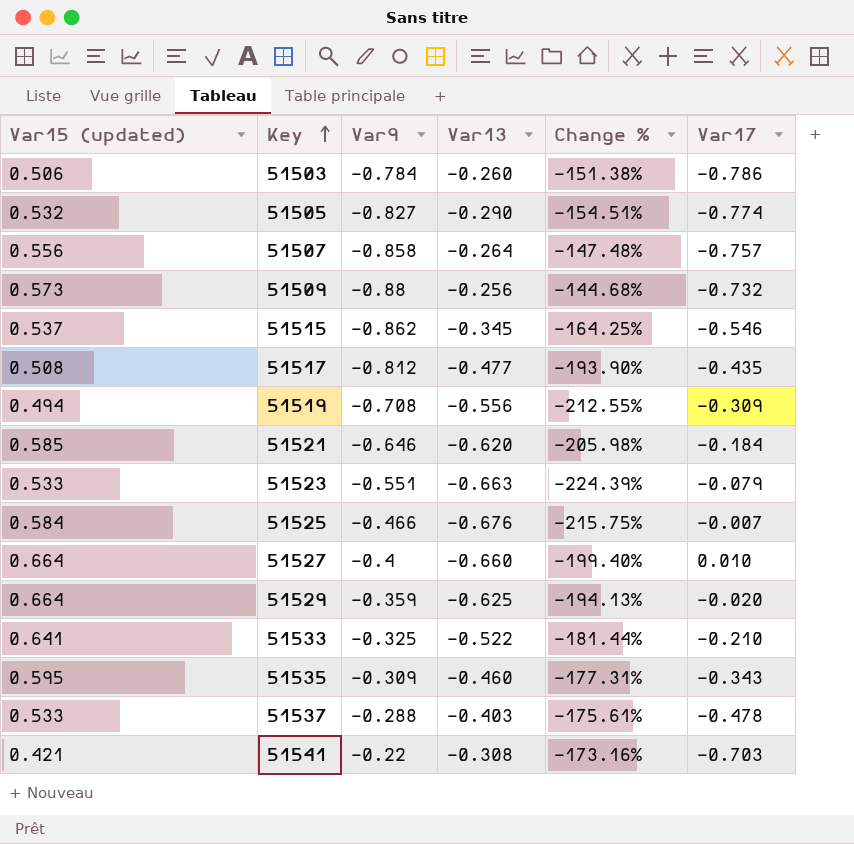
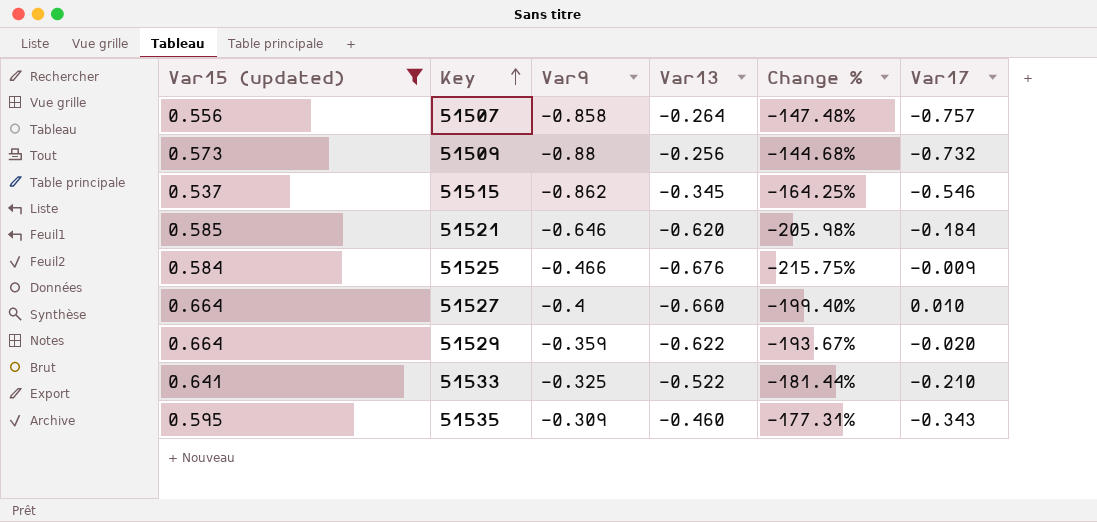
filter: none -> Var15 (updated) >= 0.537
51525 | Var17: -0.007 -> -0.009
51529 | Var13: -0.625 -> -0.622
51529 | Change %: -194.13% -> -193.67%

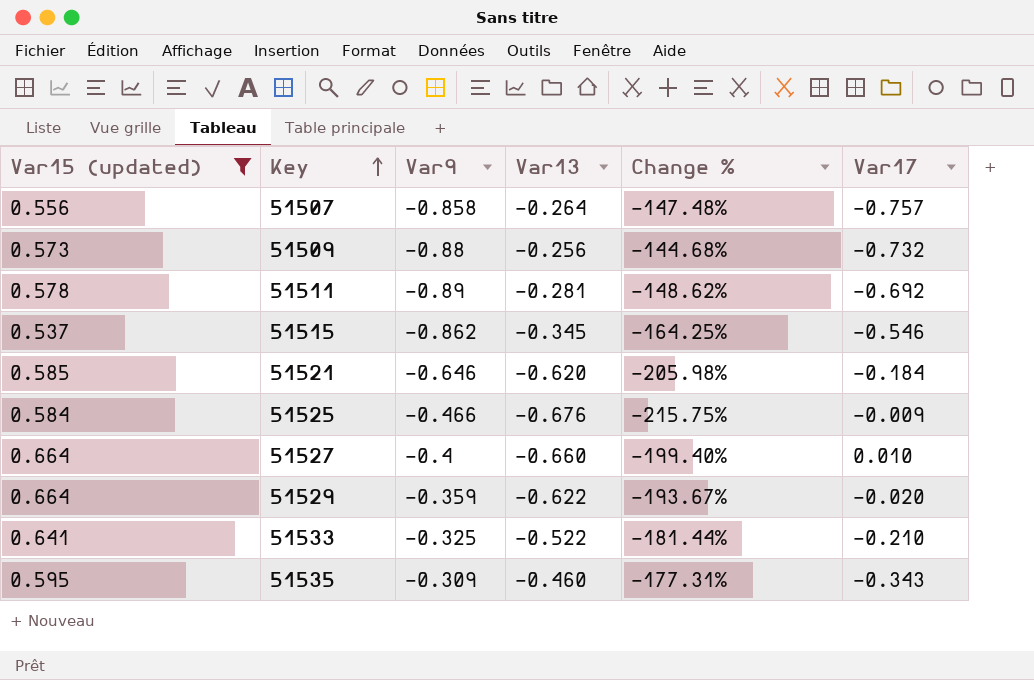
row 51511: none -> 0.578 | -0.89 | -0.281 | -148.62% | -0.692

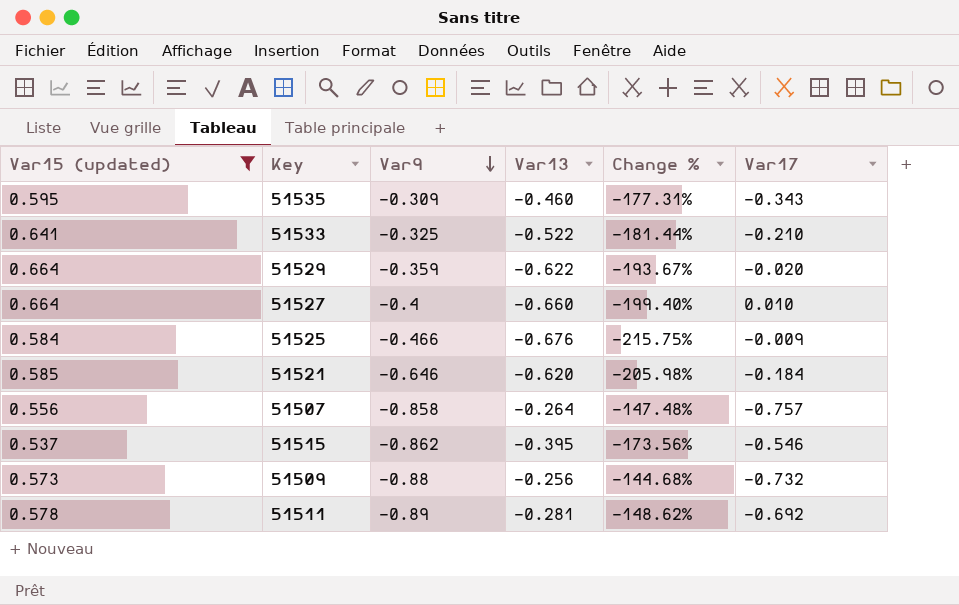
row order: Key ascending -> Var9 descending
51515 | Var13: -0.345 -> -0.395
51515 | Change %: -164.25% -> -173.56%

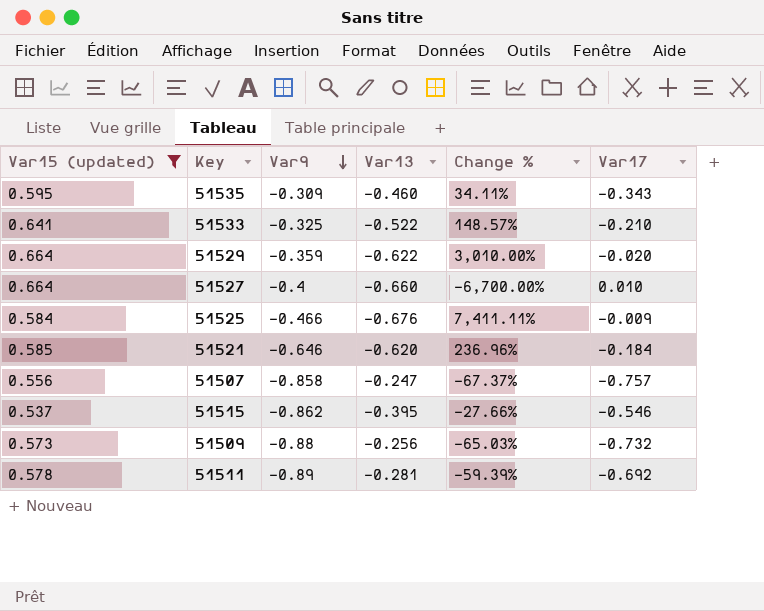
column Change % | formula: ([Var13] - [Var15 (updated)]) / [Var15 (updated)] -> ([Var13] - [Var17]) / [Var17]
51507 | Var13: -0.264 -> -0.247

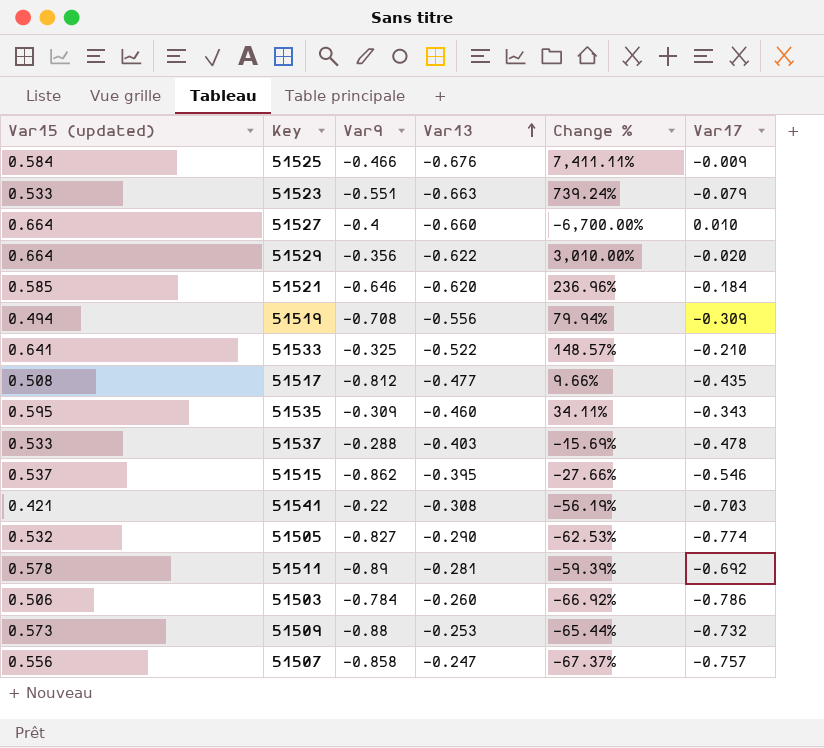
filter: Var15 (updated) >= 0.537 -> none
row order: Var9 descending -> Var13 ascending
51529 | Var9: -0.359 -> -0.356
51509 | Var13: -0.256 -> -0.253
51509 | Change %: -65.03% -> -65.44%

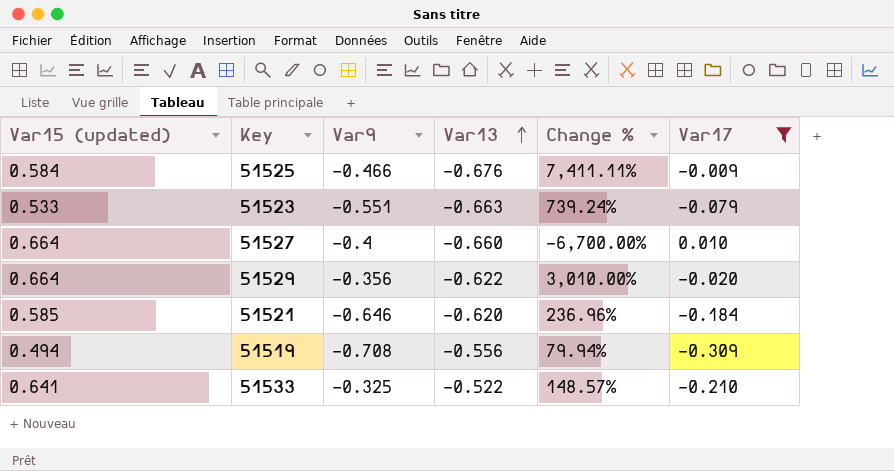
filter: none -> Var17 >= -0.309

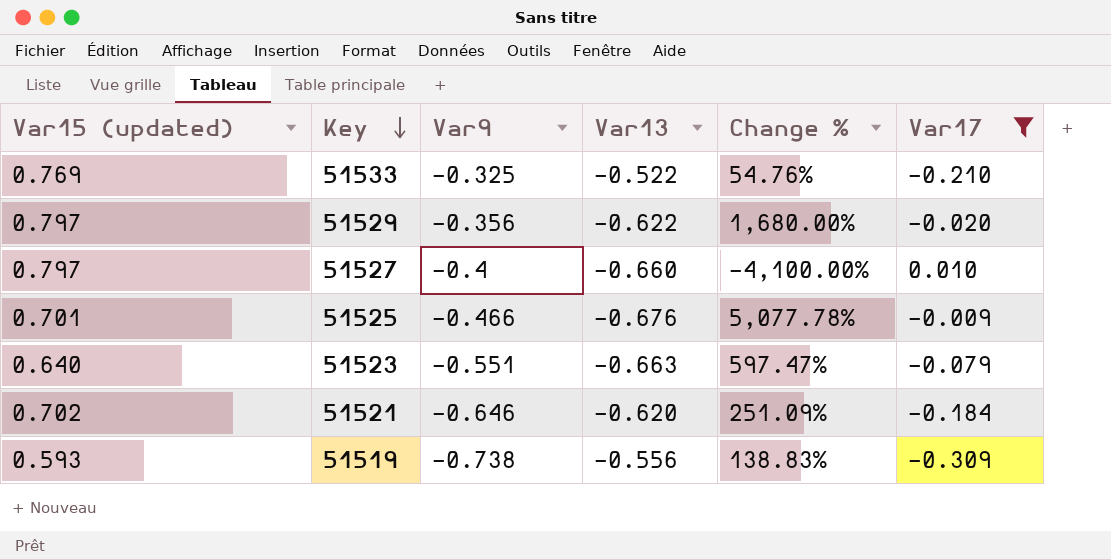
row order: Var13 ascending -> Key descending
column Change % | formula: ([Var13] - [Var17]) / [Var17] -> ([Var9] - [Var17]) / [Var17]
51533 | Var15 (updated): 0.641 -> 0.769
51529 | Var15 (updated): 0.664 -> 0.797
51527 | Var15 (updated): 0.664 -> 0.797
51525 | Var15 (updated): 0.584 -> 0.701
51523 | Var15 (updated): 0.533 -> 0.640
51521 | Var15 (updated): 0.585 -> 0.702
51519 | Var15 (updated): 0.494 -> 0.593
51519 | Var9: -0.708 -> -0.738

